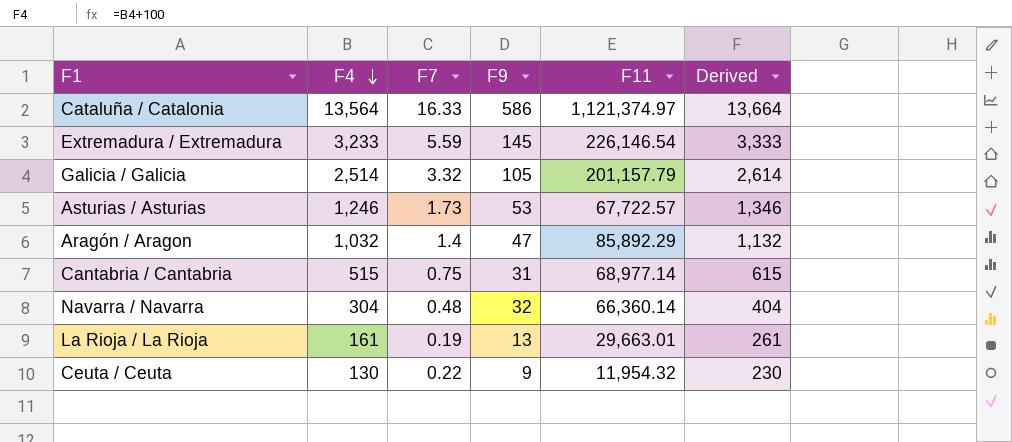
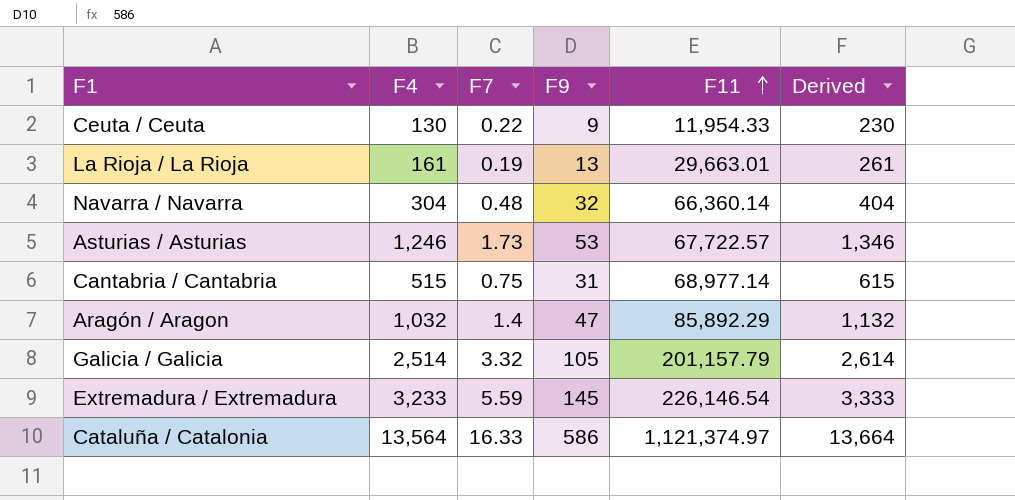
row order: F4 descending -> F11 ascending
Ceuta / Ceuta | F11: 11,954.32 -> 11,954.33

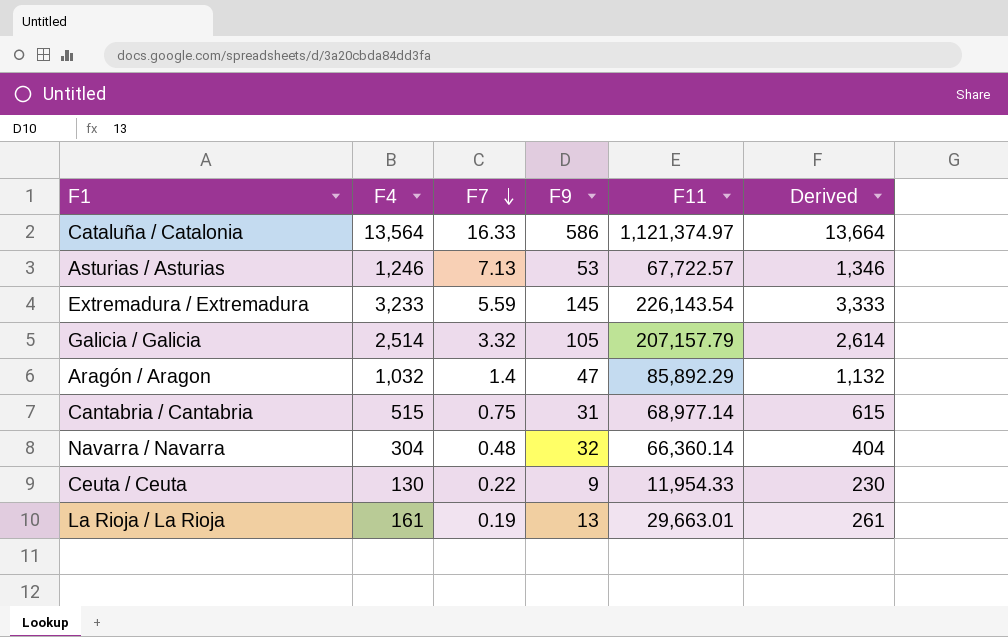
row order: F11 ascending -> F7 descending
Asturias / Asturias | F7: 1.73 -> 7.13
Extremadura / Extremadura | F11: 226,146.54 -> 226,143.54
Galicia / Galicia | F11: 201,157.79 -> 207,157.79

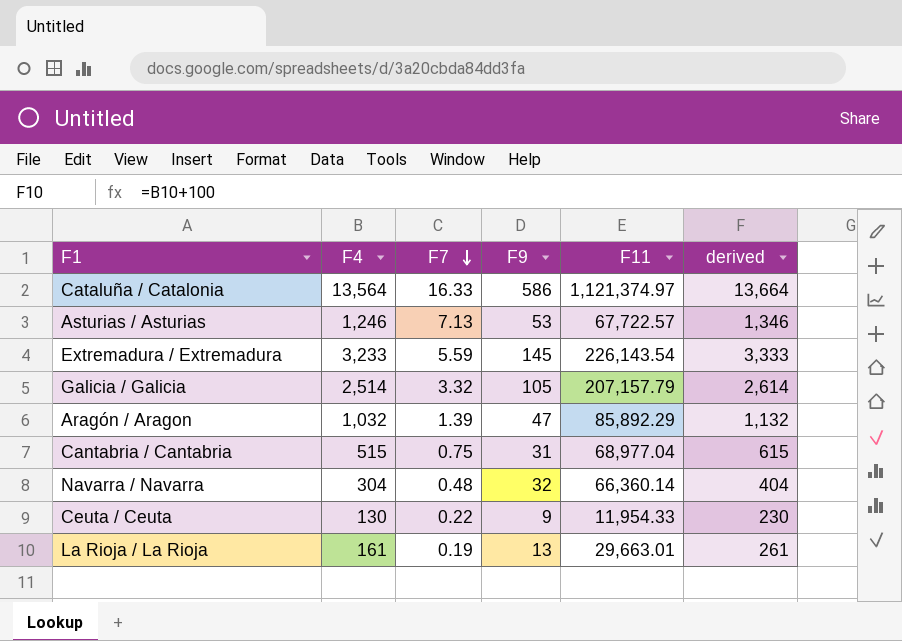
column name: Derived -> derived
Aragón / Aragon | F7: 1.4 -> 1.39
Cantabria / Cantabria | F11: 68,977.14 -> 68,977.04

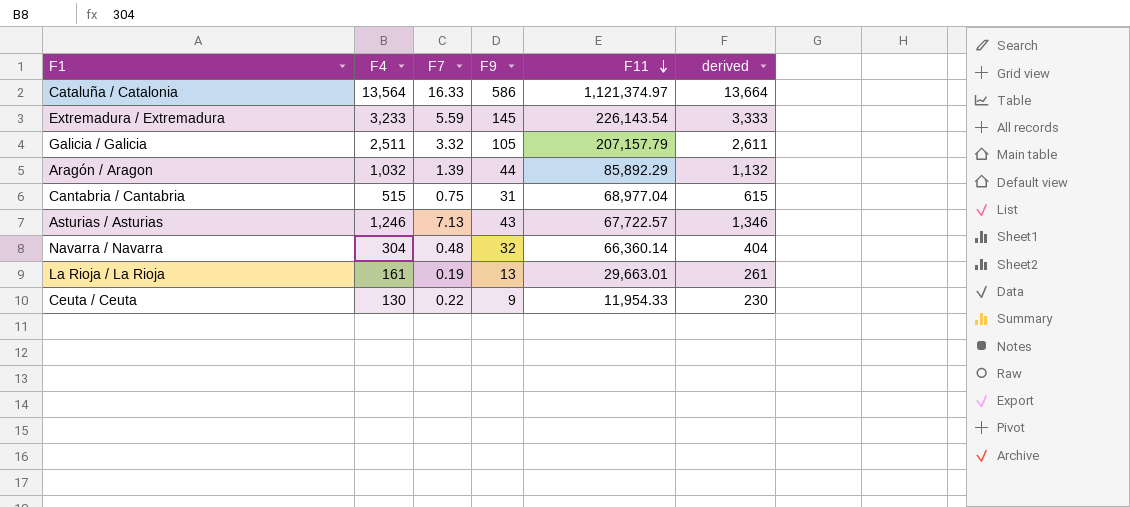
row order: F7 descending -> F11 descending
Galicia / Galicia | F4: 2,514 -> 2,511
Galicia / Galicia | derived: 2,614 -> 2,611
Aragón / Aragon | F9: 47 -> 44
Asturias / Asturias | F9: 53 -> 43

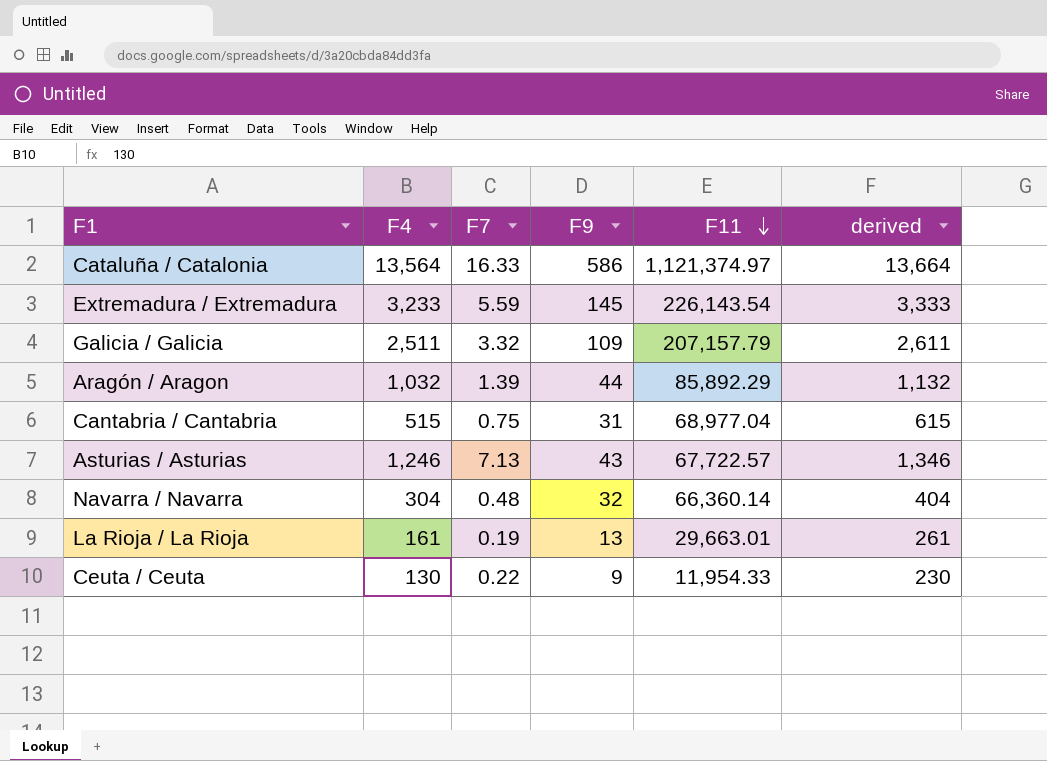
Galicia / Galicia | F9: 105 -> 109

